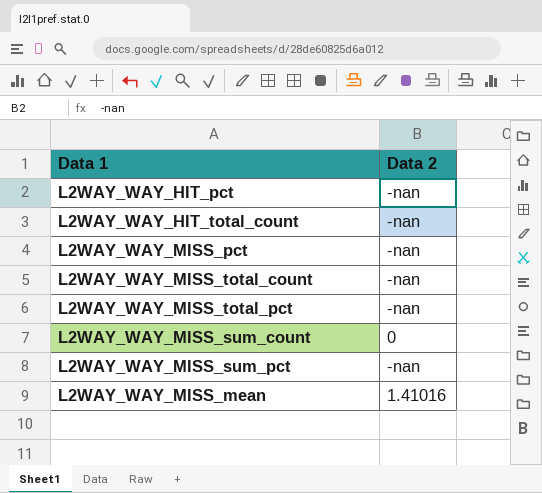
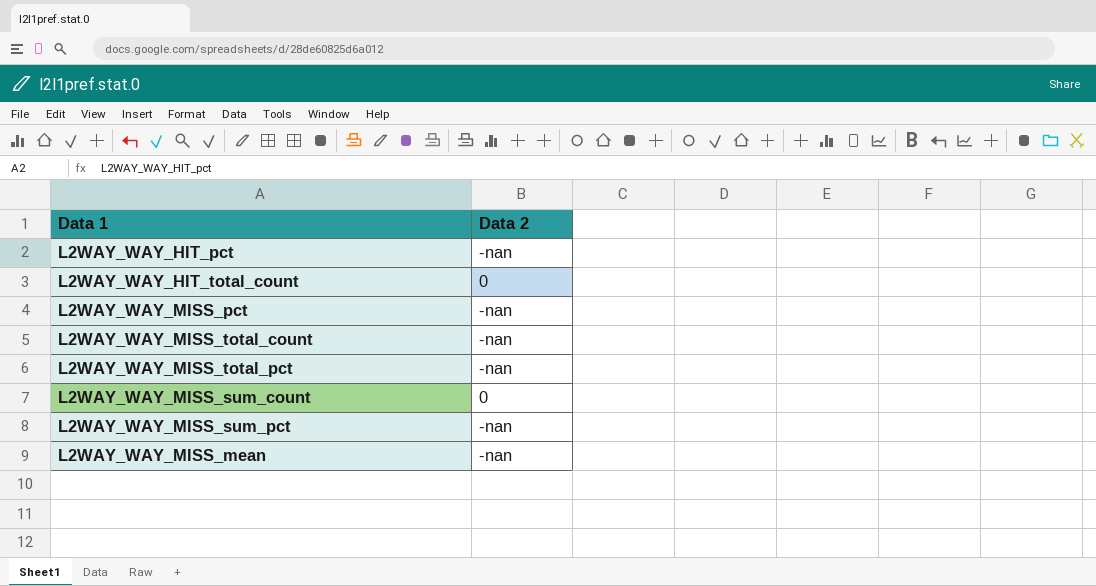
L2WAY_WAY_HIT_total_count | Data 2: -nan -> 0
L2WAY_WAY_MISS_mean | Data 2: 1.41016 -> -nan

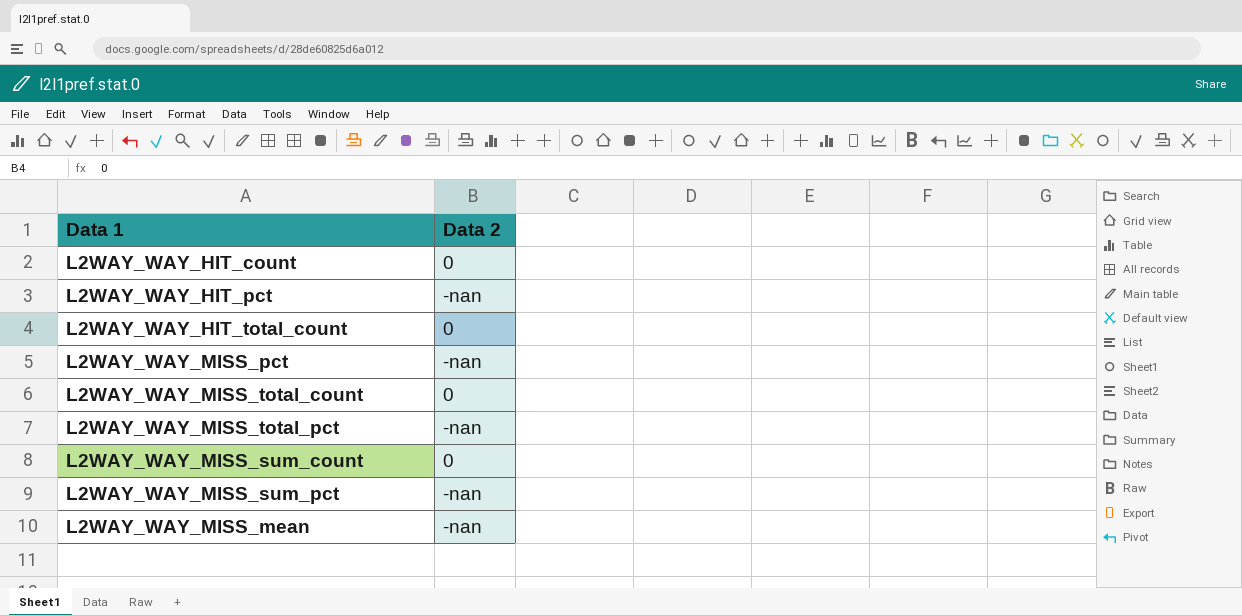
row L2WAY_WAY_HIT_count: none -> 0
L2WAY_WAY_MISS_total_count | Data 2: -nan -> 0

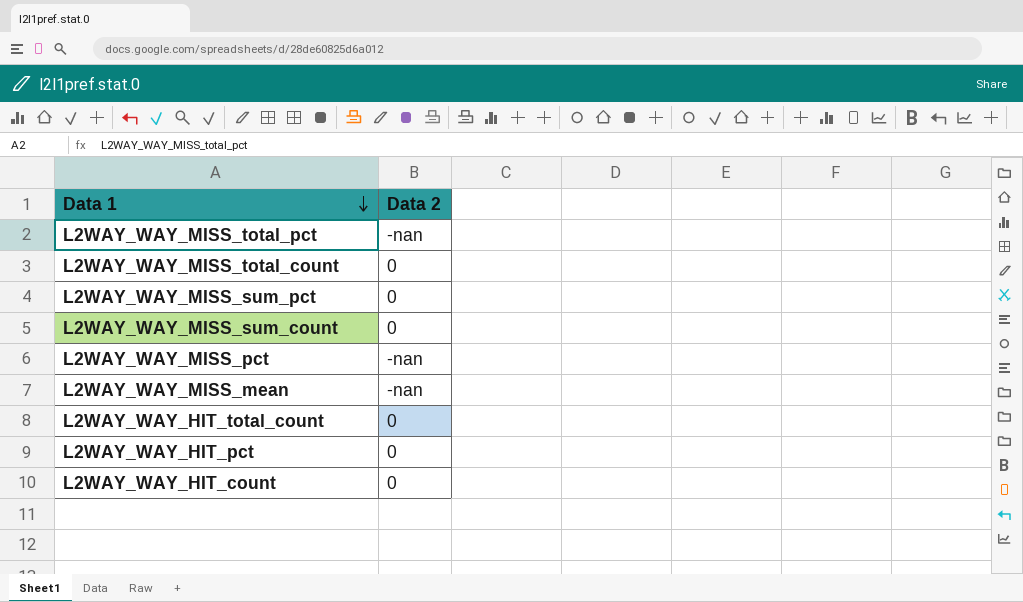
row order: none -> Data 1 descending
L2WAY_WAY_MISS_sum_pct | Data 2: -nan -> 0
L2WAY_WAY_HIT_pct | Data 2: -nan -> 0

